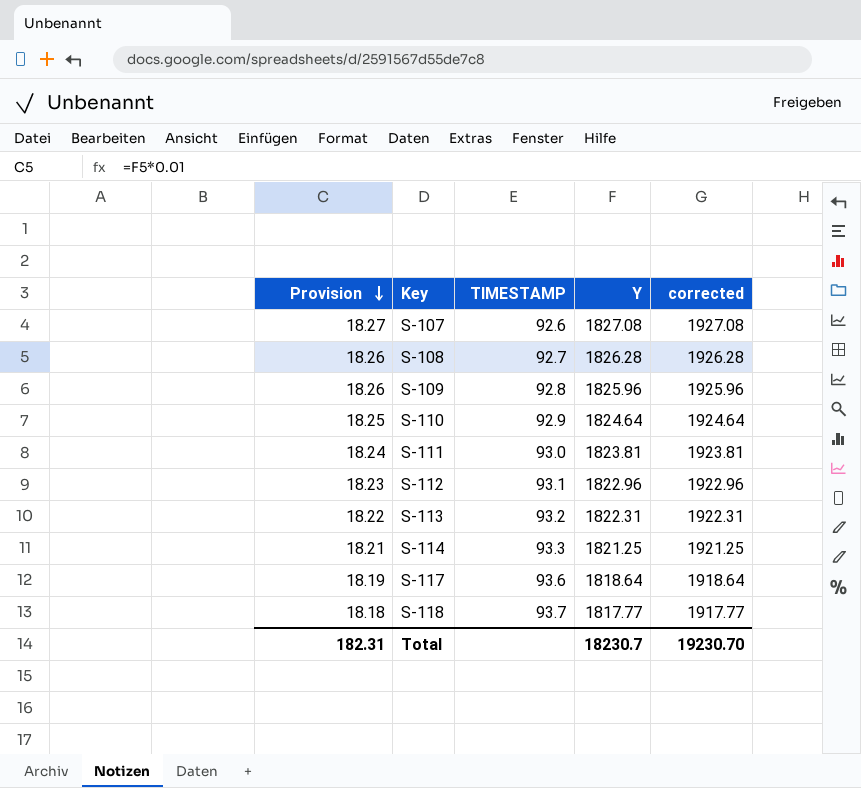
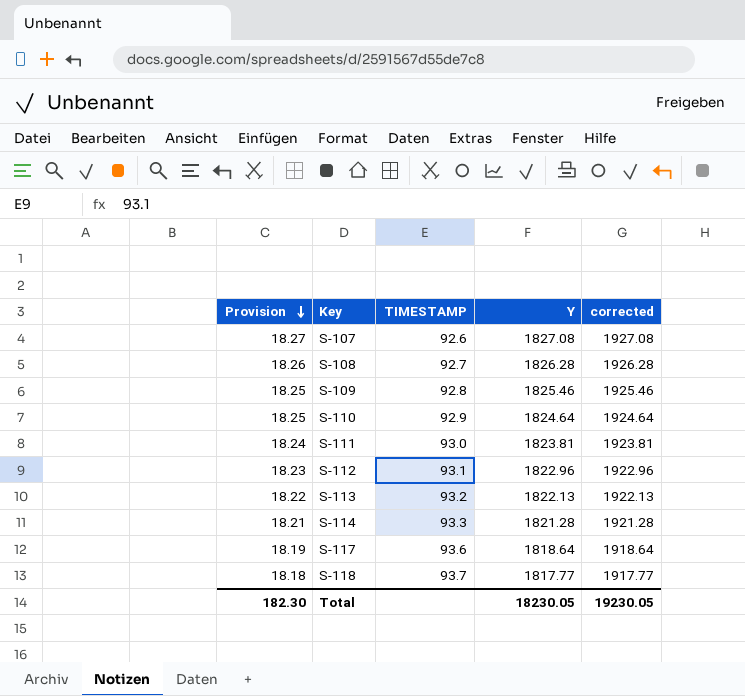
S-109 | Provision: 18.26 -> 18.25
S-109 | Y: 1825.96 -> 1825.46
S-109 | corrected: 1925.96 -> 1925.46
S-113 | Y: 1822.31 -> 1822.13
S-113 | corrected: 1922.31 -> 1922.13
S-114 | Y: 1821.25 -> 1821.28
S-114 | corrected: 1921.25 -> 1921.28
Total | Provision: 182.31 -> 182.30
Total | Y: 18230.7 -> 18230.05
Total | corrected: 19230.70 -> 19230.05

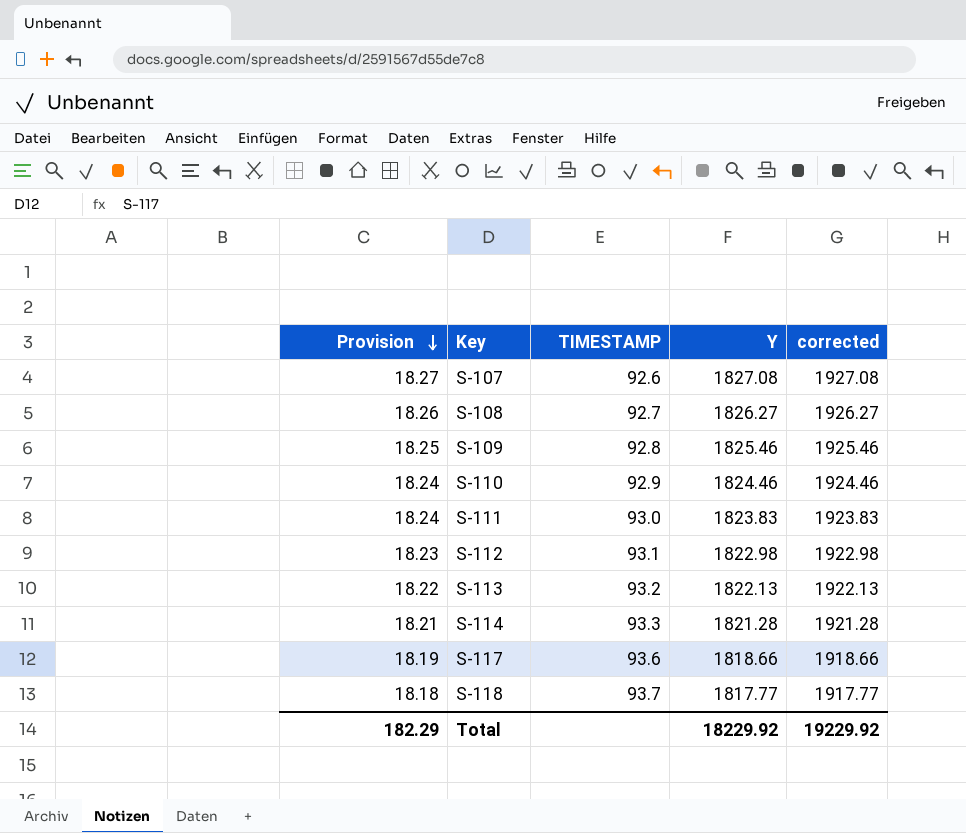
S-108 | Y: 1826.28 -> 1826.27
S-108 | corrected: 1926.28 -> 1926.27
S-110 | Provision: 18.25 -> 18.24
S-110 | Y: 1824.64 -> 1824.46
S-110 | corrected: 1924.64 -> 1924.46
S-111 | Y: 1823.81 -> 1823.83
S-111 | corrected: 1923.81 -> 1923.83
S-112 | Y: 1822.96 -> 1822.98
S-112 | corrected: 1922.96 -> 1922.98
S-117 | Y: 1818.64 -> 1818.66
S-117 | corrected: 1918.64 -> 1918.66
Total | Provision: 182.30 -> 182.29
Total | Y: 18230.05 -> 18229.92
Total | corrected: 19230.05 -> 19229.92

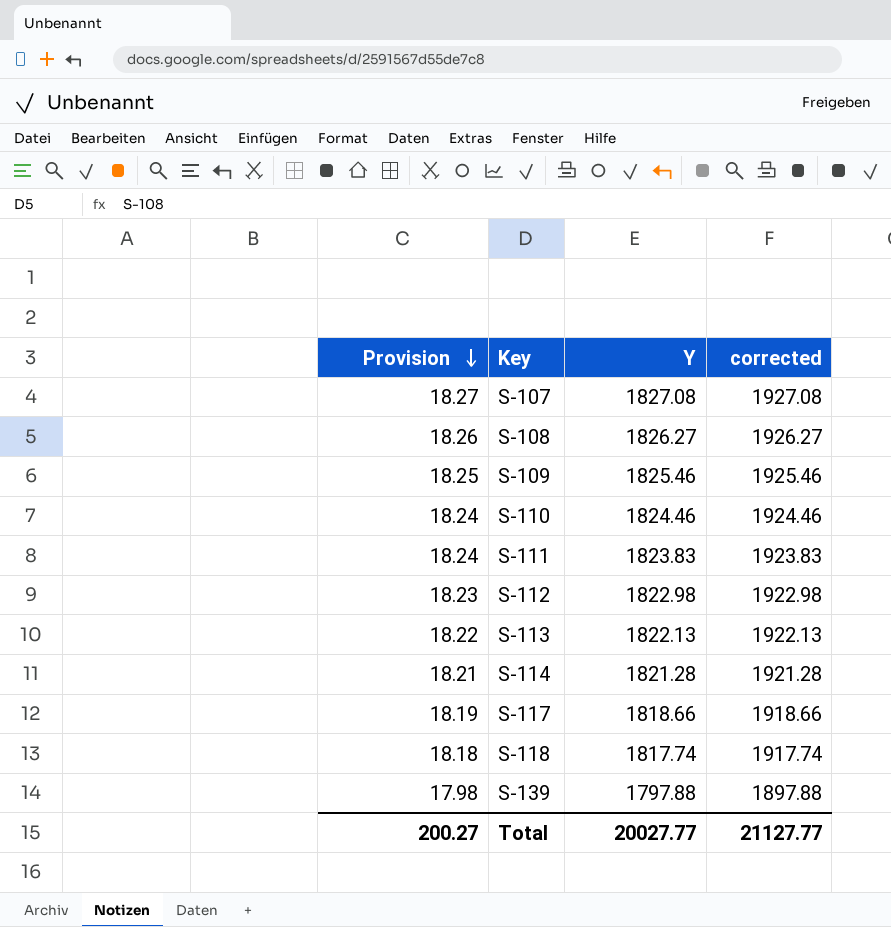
column TIMESTAMP | position: 3 -> none
S-118 | Y: 1817.77 -> 1817.74
S-118 | corrected: 1917.77 -> 1917.74
row S-139: none -> 17.98 | 1797.88 | 1897.88
Total | Provision: 182.29 -> 200.27
Total | Y: 18229.92 -> 20027.77
Total | corrected: 19229.92 -> 21127.77

